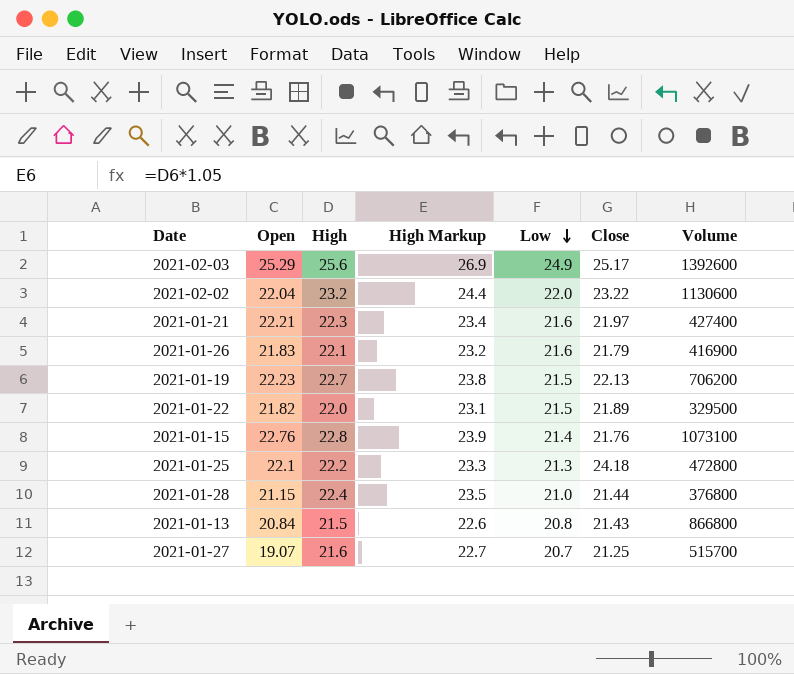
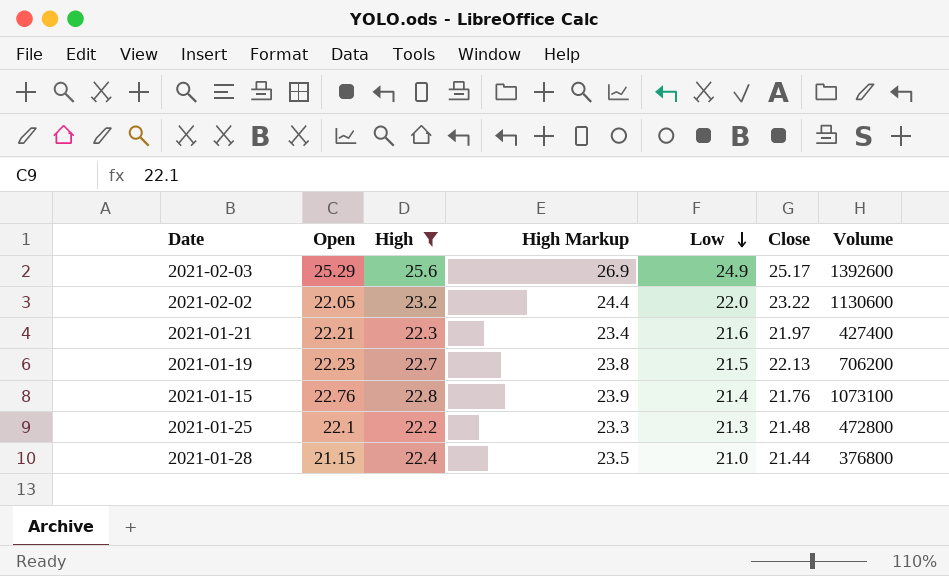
filter: none -> High >= 22.2
2021-02-02 | Open: 22.04 -> 22.05
2021-01-25 | Close: 24.18 -> 21.48

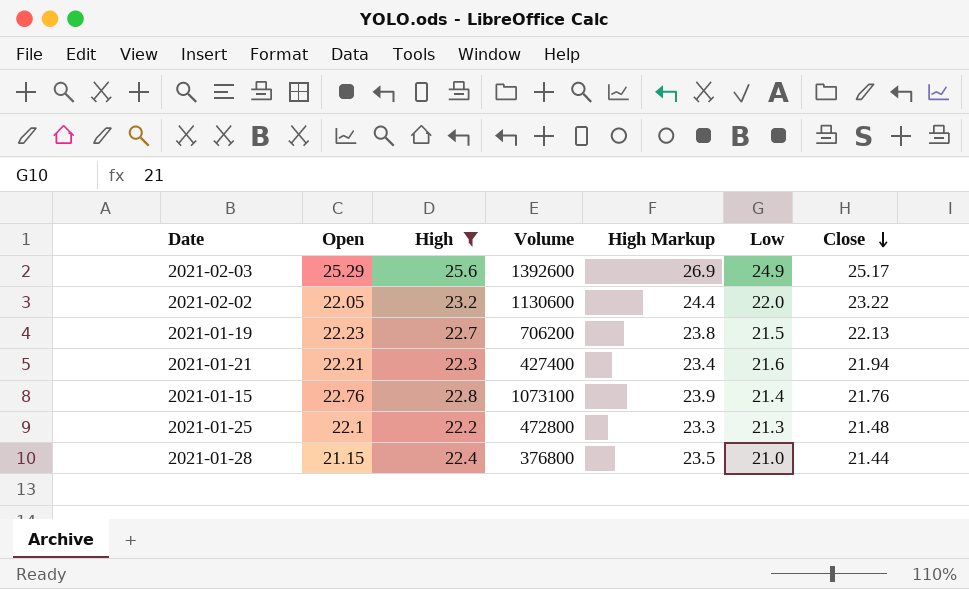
row order: Low descending -> Close descending
column Volume | position: 7 -> 4
2021-01-21 | Close: 21.97 -> 21.94

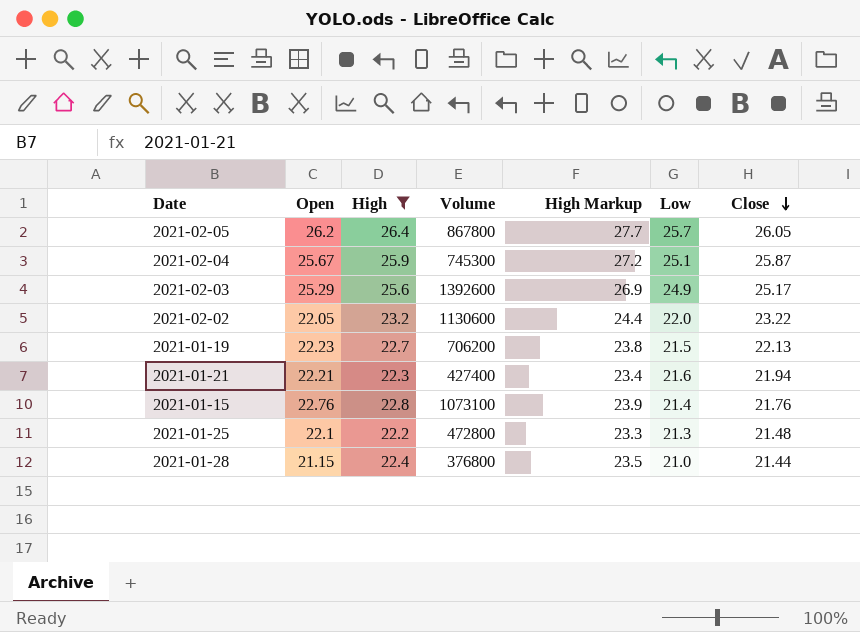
row 2021-02-05: none -> 26.2 | 26.4 | 867800 | 27.7 | 25.7 | 26.05
row 2021-02-04: none -> 25.67 | 25.9 | 745300 | 27.2 | 25.1 | 25.87

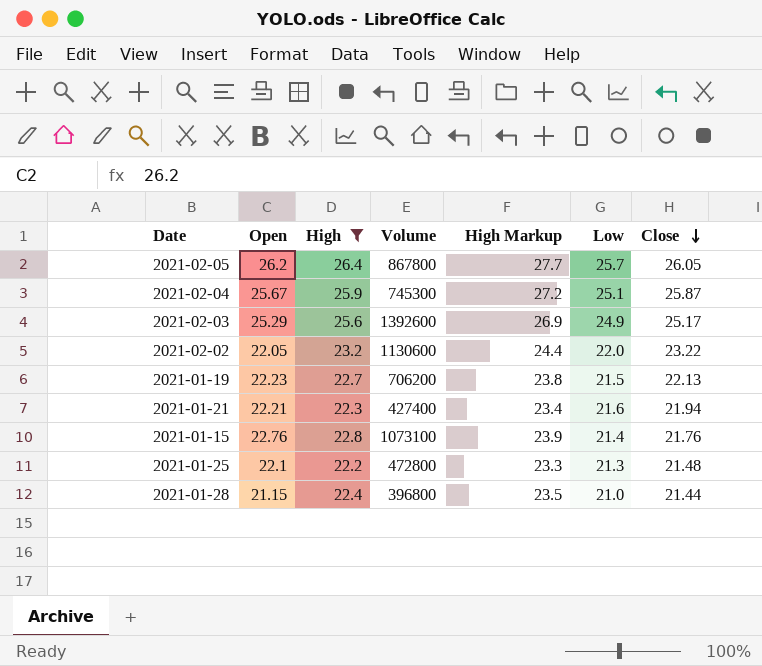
2021-01-28 | Volume: 376800 -> 396800

